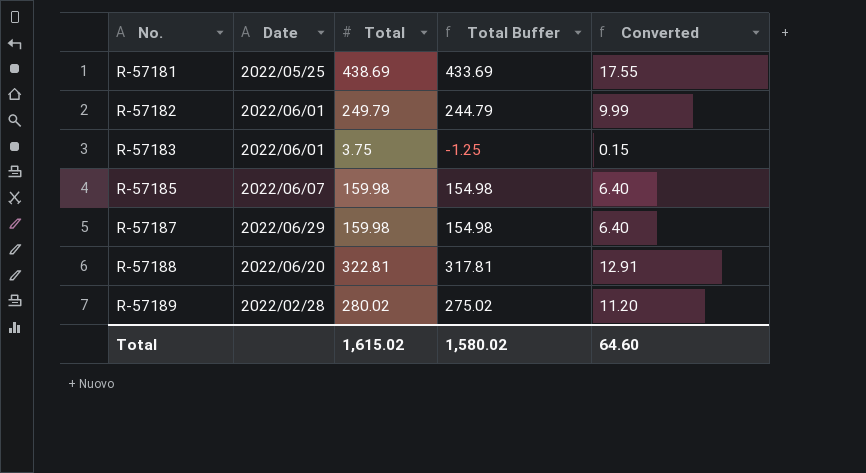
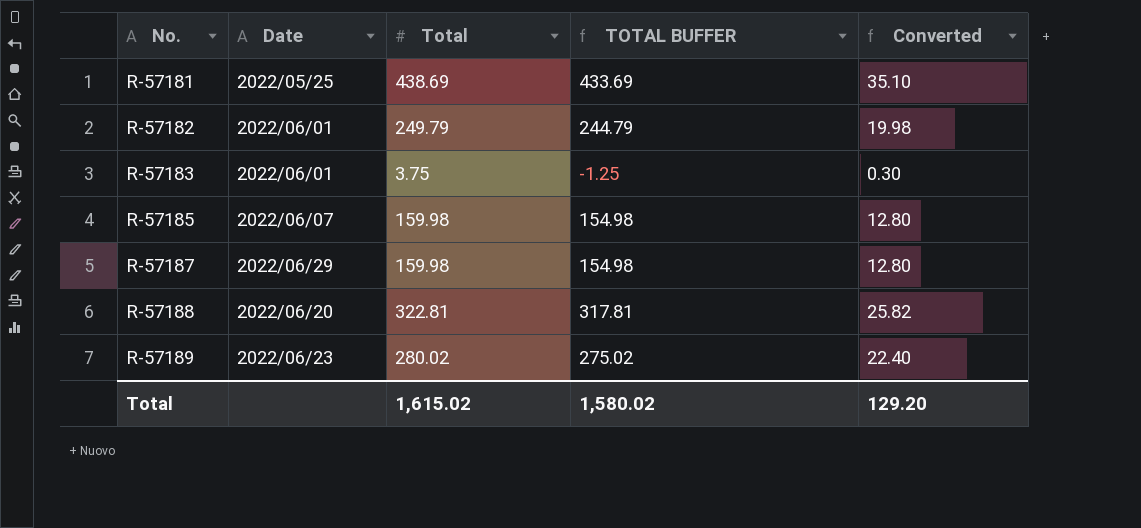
column name: Total Buffer -> TOTAL BUFFER
column Converted | formula: [Total] * 0.04 -> [Total] * 0.08
R-57189 | Date: 2022/02/28 -> 2022/06/23
Total | Converted: 64.60 -> 129.20

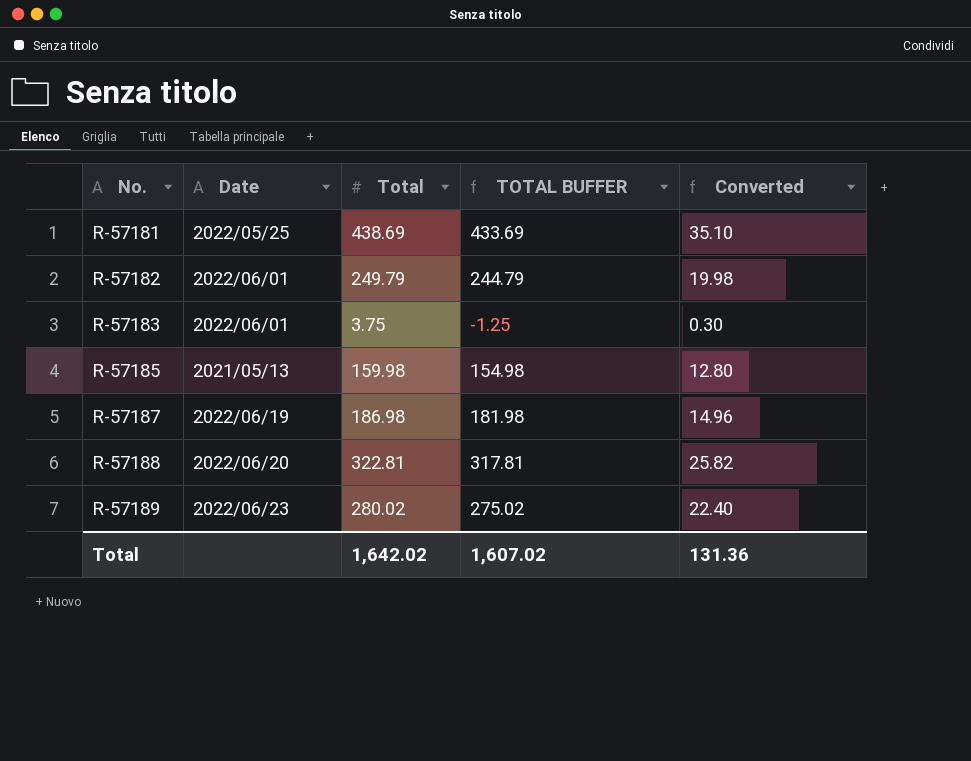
R-57185 | Date: 2022/06/07 -> 2021/05/13
R-57187 | Date: 2022/06/29 -> 2022/06/19
R-57187 | Total: 159.98 -> 186.98
R-57187 | TOTAL BUFFER: 154.98 -> 181.98
R-57187 | Converted: 12.80 -> 14.96
Total | Total: 1,615.02 -> 1,642.02
Total | TOTAL BUFFER: 1,580.02 -> 1,607.02
Total | Converted: 129.20 -> 131.36

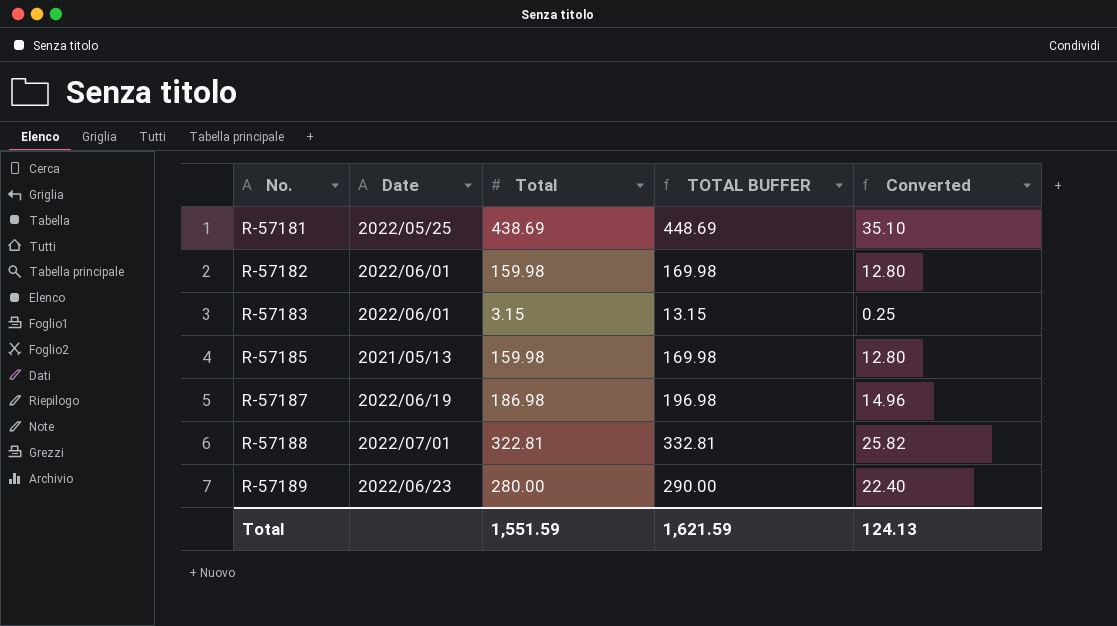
column TOTAL BUFFER | formula: [Total] - 5 -> [Total] + 10
R-57182 | Total: 249.79 -> 159.98
R-57182 | Converted: 19.98 -> 12.80
R-57183 | Total: 3.75 -> 3.15
R-57183 | Converted: 0.30 -> 0.25
R-57188 | Date: 2022/06/20 -> 2022/07/01
R-57189 | Total: 280.02 -> 280.00
Total | Total: 1,642.02 -> 1,551.59
Total | TOTAL BUFFER: 1,607.02 -> 1,621.59
Total | Converted: 131.36 -> 124.13

